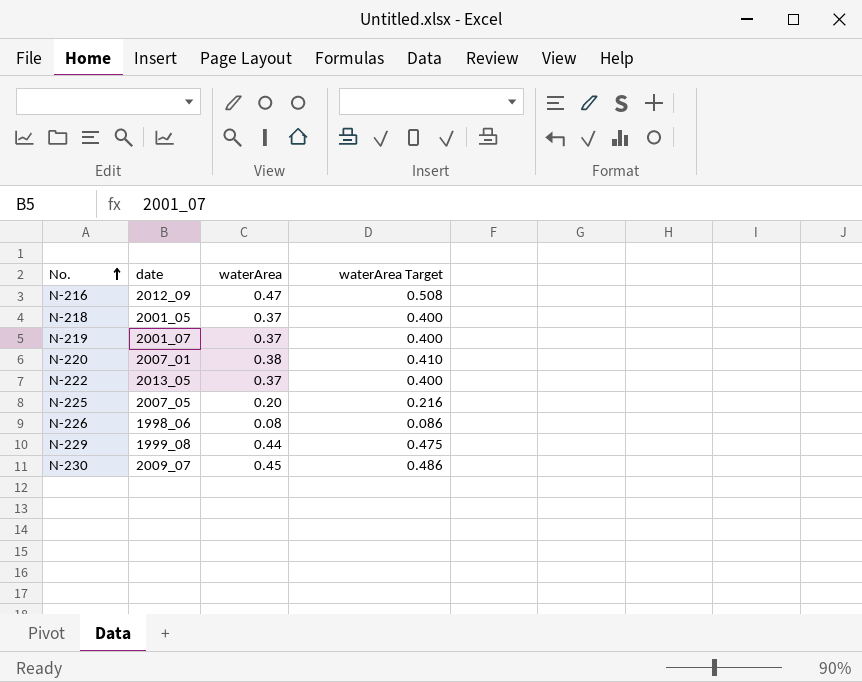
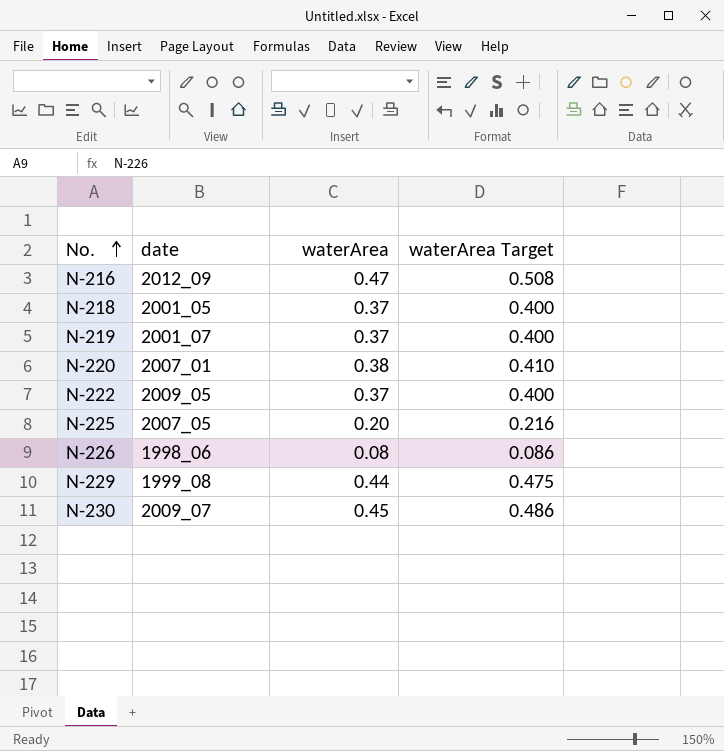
N-222 | date: 2013_05 -> 2009_05

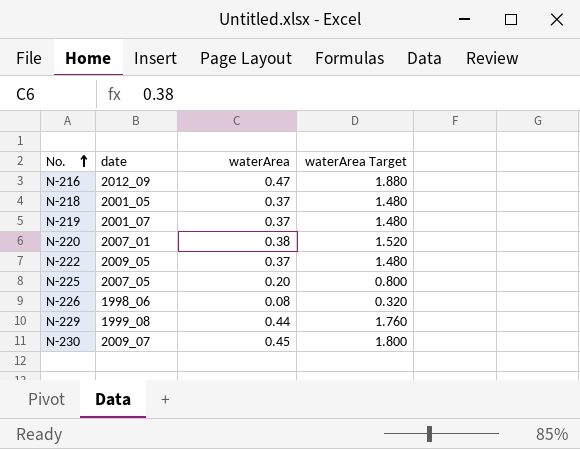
column waterArea Target | formula: [waterArea] * 1.08 -> [waterArea] * 4

